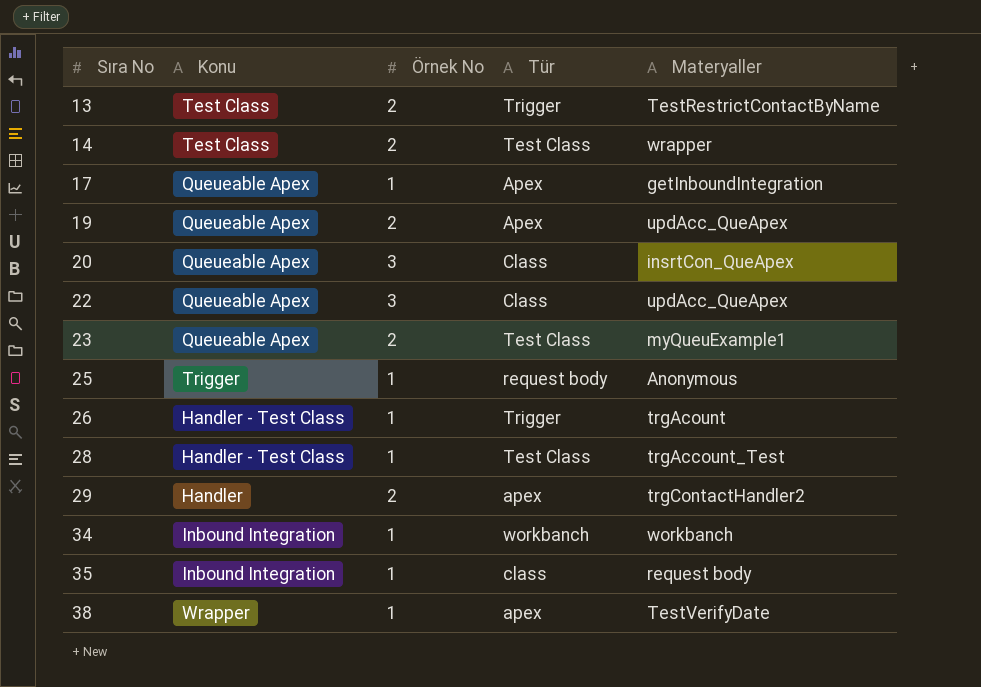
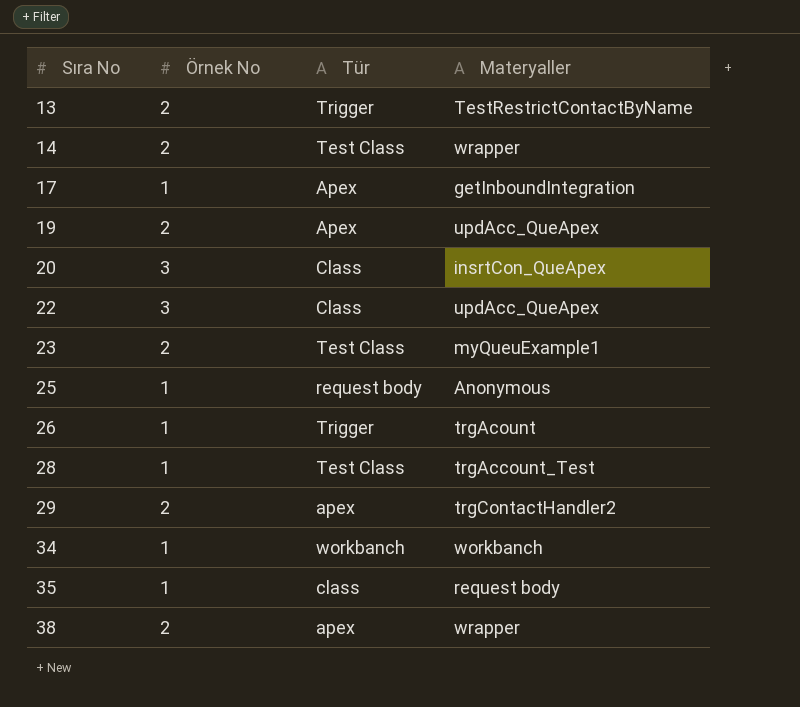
column Konu | position: 2 -> none
38 | Örnek No: 1 -> 2
38 | Materyaller: TestVerifyDate -> wrapper

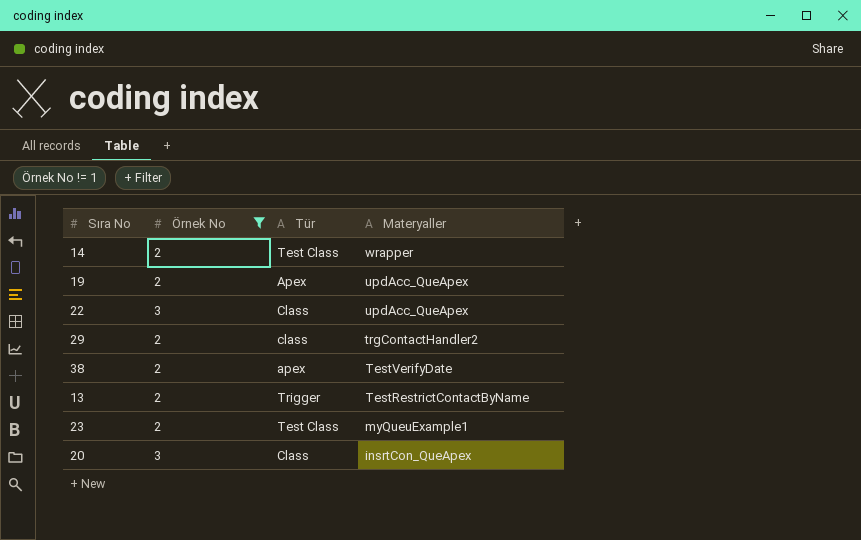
filter: none -> Örnek No != 1
row order: Sıra No ascending -> Materyaller descending
29 | Tür: apex -> class
38 | Materyaller: wrapper -> TestVerifyDate

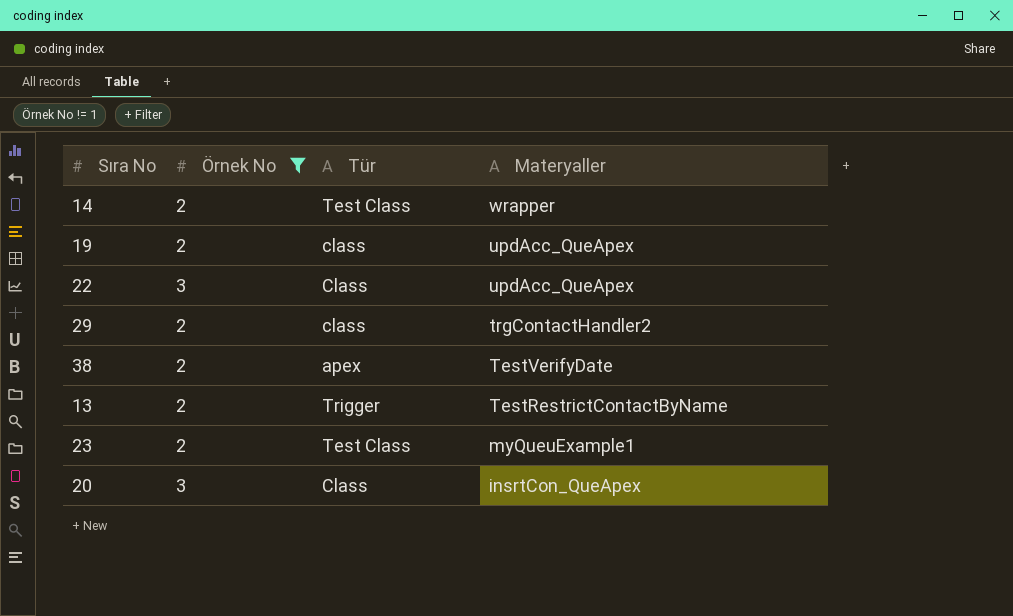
19 | Tür: Apex -> class

